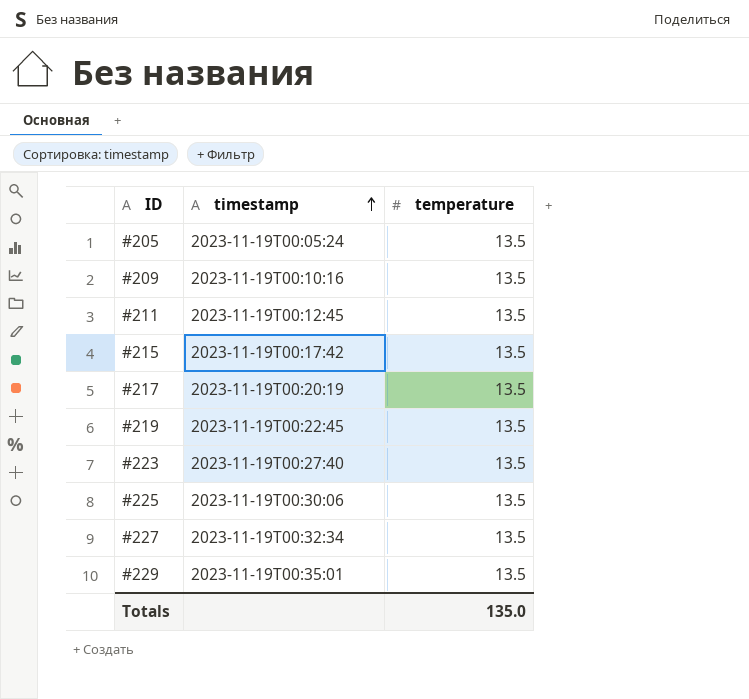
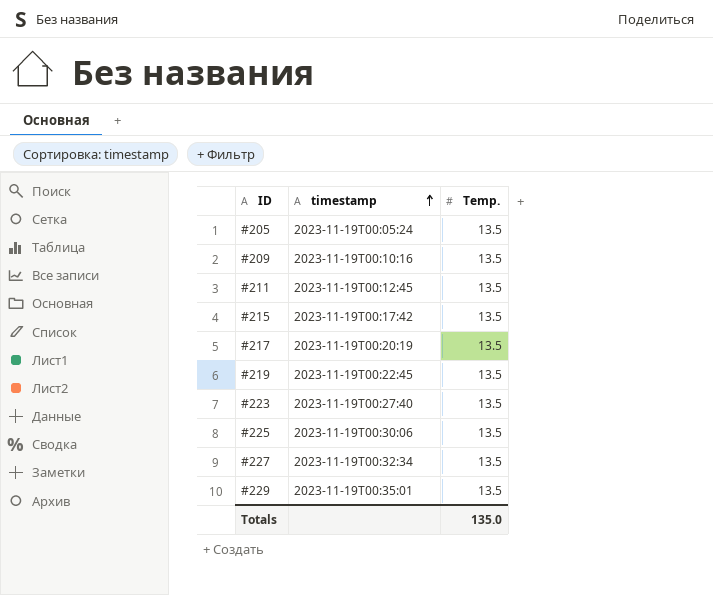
column name: temperature -> Temp.

